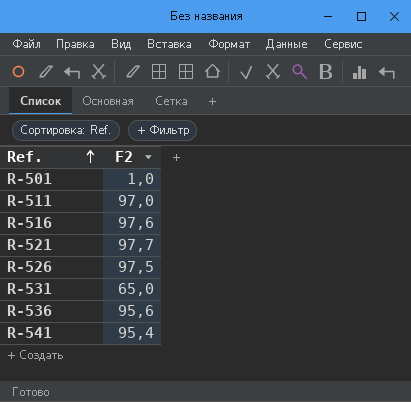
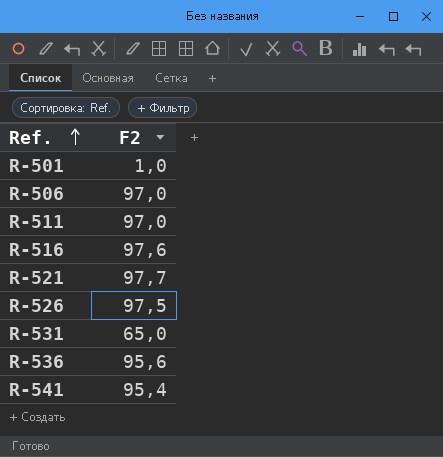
row R-506: none -> 97,0

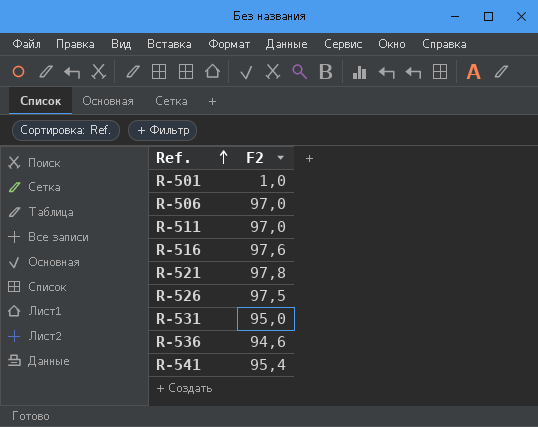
R-521 | F2: 97,7 -> 97,8
R-531 | F2: 65,0 -> 95,0
R-536 | F2: 95,6 -> 94,6

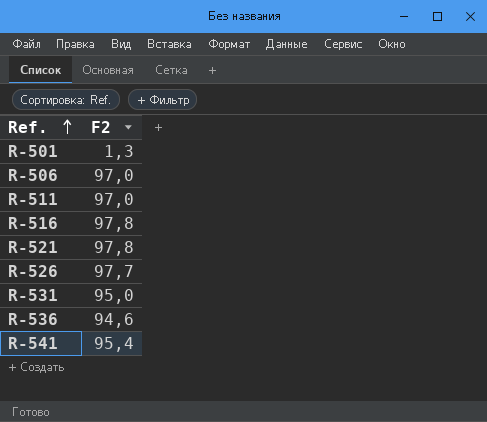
R-501 | F2: 1,0 -> 1,3
R-516 | F2: 97,6 -> 97,8
R-526 | F2: 97,5 -> 97,7

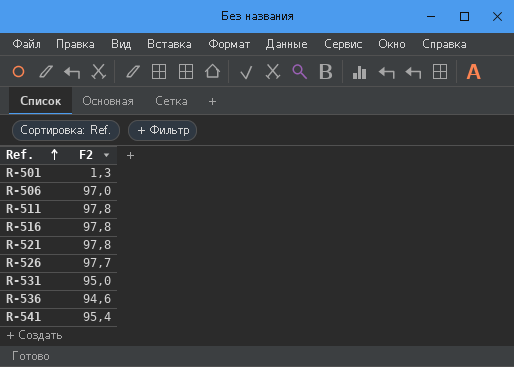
R-511 | F2: 97,0 -> 97,8

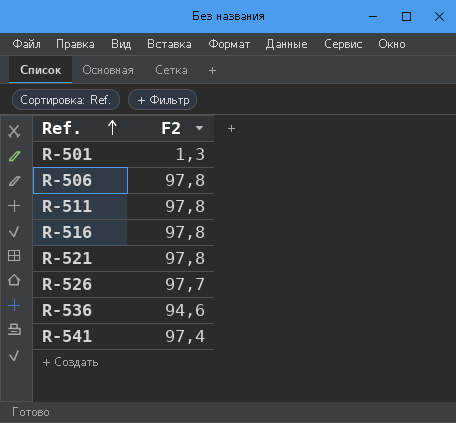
row R-531: 95,0 -> none
R-506 | F2: 97,0 -> 97,8
R-541 | F2: 95,4 -> 97,4

